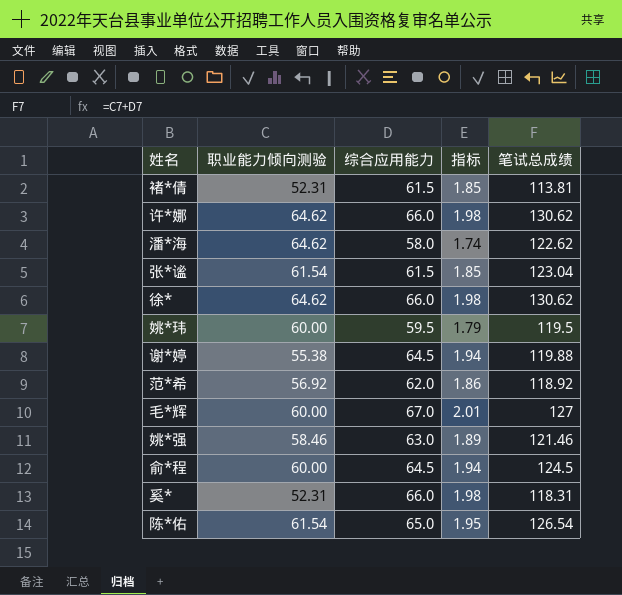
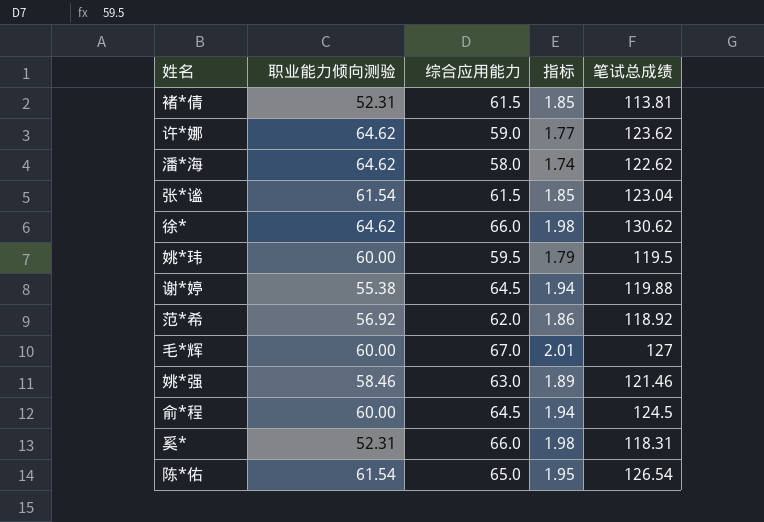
许*娜 | 综合应用能力: 66.0 -> 59.0
许*娜 | 指标: 1.98 -> 1.77
许*娜 | 笔试总成绩: 130.62 -> 123.62

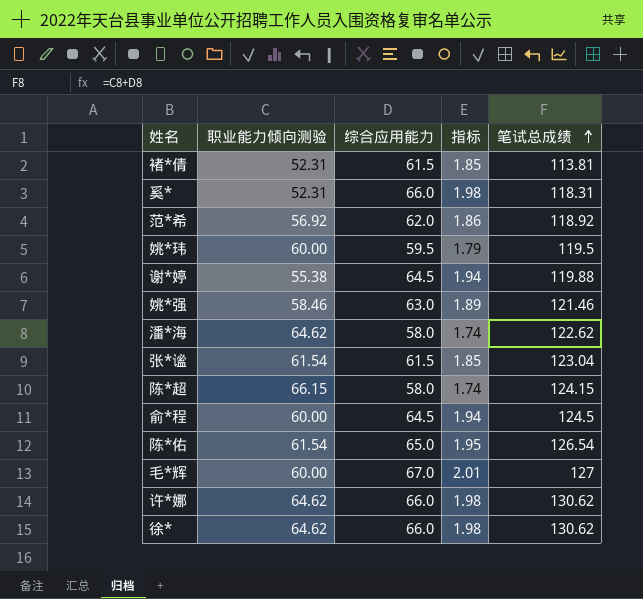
row order: none -> 笔试总成绩 ascending
row 陈*超: none -> 66.15 | 58.0 | 1.74 | 124.15
许*娜 | 综合应用能力: 59.0 -> 66.0
许*娜 | 指标: 1.77 -> 1.98
许*娜 | 笔试总成绩: 123.62 -> 130.62

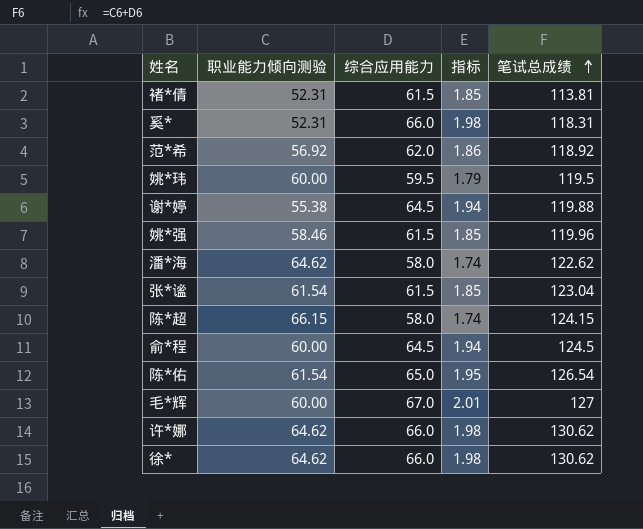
姚*强 | 综合应用能力: 63.0 -> 61.5
姚*强 | 指标: 1.89 -> 1.85
姚*强 | 笔试总成绩: 121.46 -> 119.96

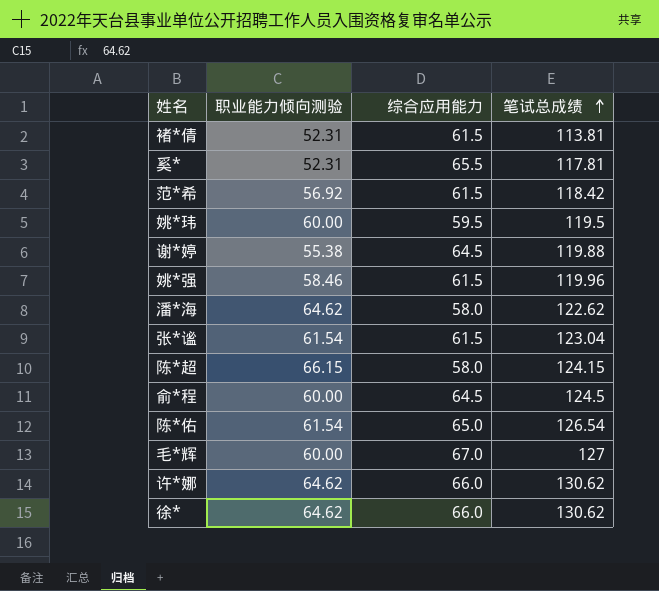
column 指标 | formula: [综合应用能力] * 0.03 -> none
奚* | 综合应用能力: 66.0 -> 65.5
奚* | 笔试总成绩: 118.31 -> 117.81
范*希 | 综合应用能力: 62.0 -> 61.5
范*希 | 笔试总成绩: 118.92 -> 118.42

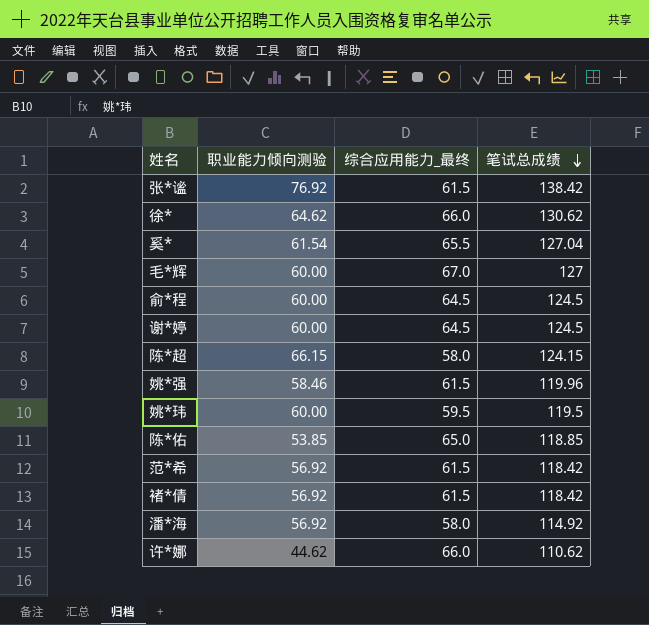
row order: 笔试总成绩 ascending -> 笔试总成绩 descending
column name: 综合应用能力 -> 综合应用能力_最终
张*谧 | 职业能力倾向测验: 61.54 -> 76.92
张*谧 | 笔试总成绩: 123.04 -> 138.42
奚* | 职业能力倾向测验: 52.31 -> 61.54
奚* | 笔试总成绩: 117.81 -> 127.04
谢*婷 | 职业能力倾向测验: 55.38 -> 60.00
谢*婷 | 笔试总成绩: 119.88 -> 124.5
陈*佑 | 职业能力倾向测验: 61.54 -> 53.85
陈*佑 | 笔试总成绩: 126.54 -> 118.85
褚*倩 | 职业能力倾向测验: 52.31 -> 56.92
褚*倩 | 笔试总成绩: 113.81 -> 118.42
潘*海 | 职业能力倾向测验: 64.62 -> 56.92
潘*海 | 笔试总成绩: 122.62 -> 114.92
许*娜 | 职业能力倾向测验: 64.62 -> 44.62
许*娜 | 笔试总成绩: 130.62 -> 110.62

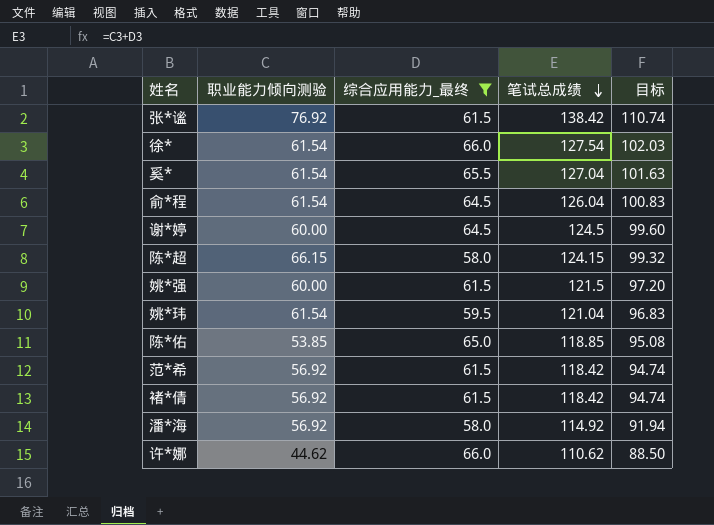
filter: none -> 综合应用能力_最终 != 67.0
column 目标 | formula: none -> [笔试总成绩] * 0.8
徐* | 职业能力倾向测验: 64.62 -> 61.54
徐* | 笔试总成绩: 130.62 -> 127.54
俞*程 | 职业能力倾向测验: 60.00 -> 61.54
俞*程 | 笔试总成绩: 124.5 -> 126.04
姚*强 | 职业能力倾向测验: 58.46 -> 60.00
姚*强 | 笔试总成绩: 119.96 -> 121.5
姚*玮 | 职业能力倾向测验: 60.00 -> 61.54
姚*玮 | 笔试总成绩: 119.5 -> 121.04

